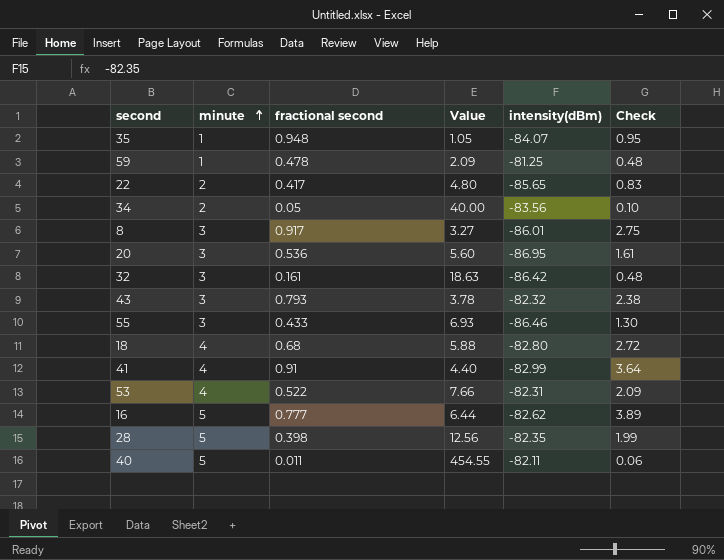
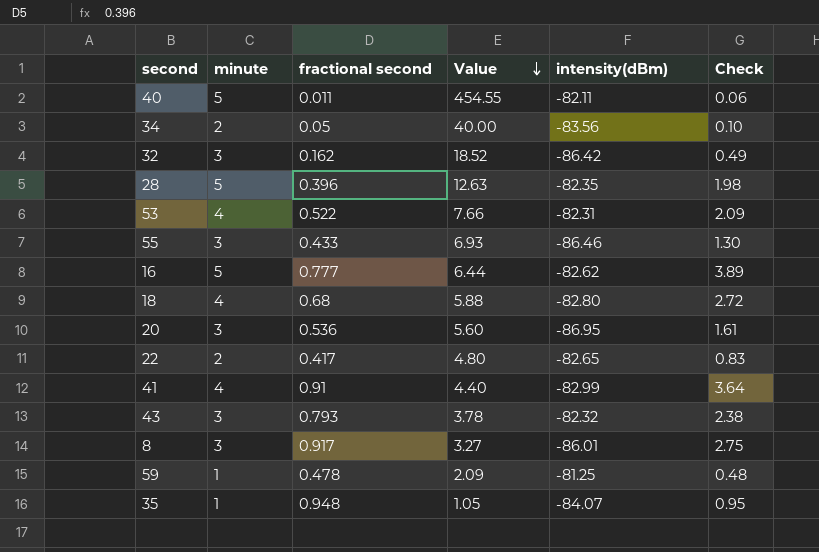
row order: minute ascending -> Value descending
32 | fractional second: 0.161 -> 0.162
32 | Value: 18.63 -> 18.52
32 | Check: 0.48 -> 0.49
28 | fractional second: 0.398 -> 0.396
28 | Value: 12.56 -> 12.63
28 | Check: 1.99 -> 1.98
22 | intensity(dBm): -85.65 -> -82.65

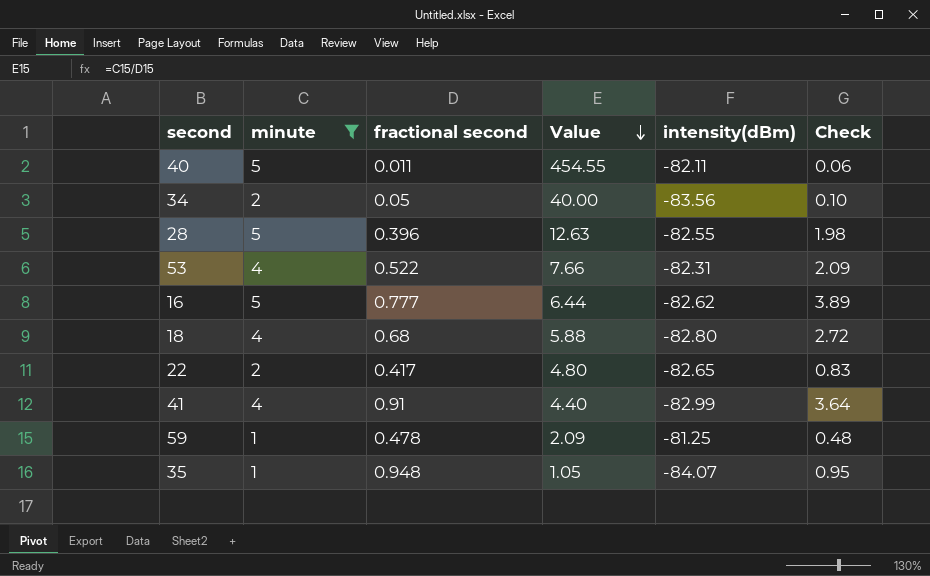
filter: none -> minute != 3
28 | intensity(dBm): -82.35 -> -82.55

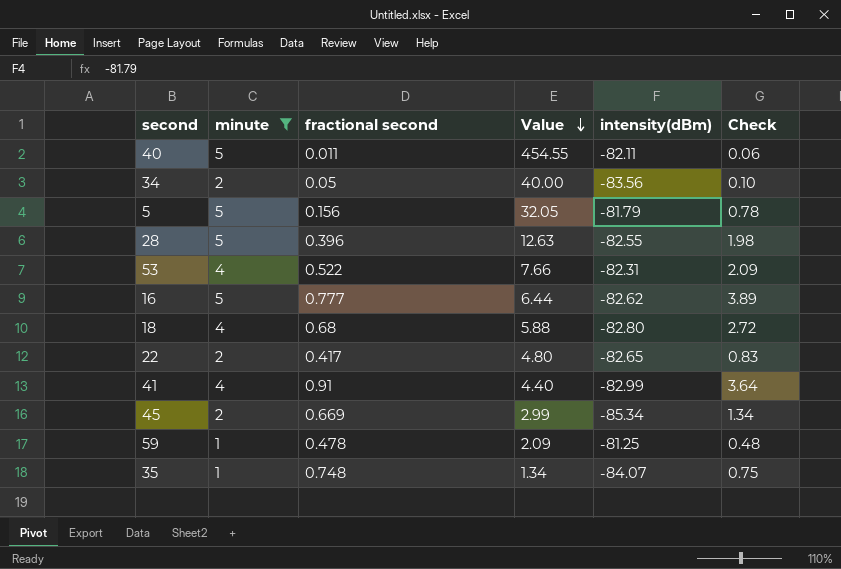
row 5: none -> 5 | 0.156 | 32.05 | -81.79 | 0.78
row 45: none -> 2 | 0.669 | 2.99 | -85.34 | 1.34
35 | fractional second: 0.948 -> 0.748
35 | Value: 1.05 -> 1.34
35 | Check: 0.95 -> 0.75

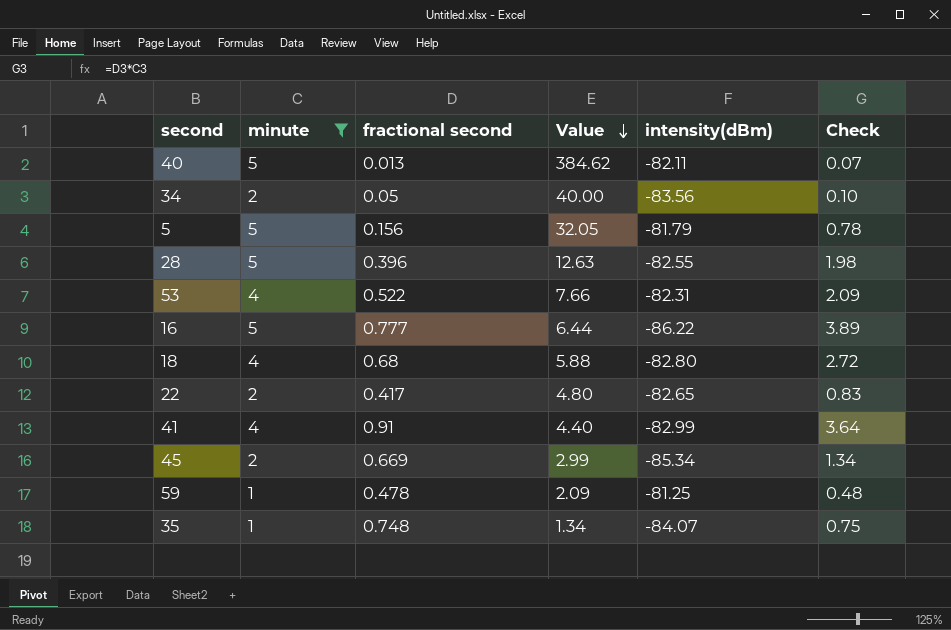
40 | fractional second: 0.011 -> 0.013
40 | Value: 454.55 -> 384.62
40 | Check: 0.06 -> 0.07
16 | intensity(dBm): -82.62 -> -86.22

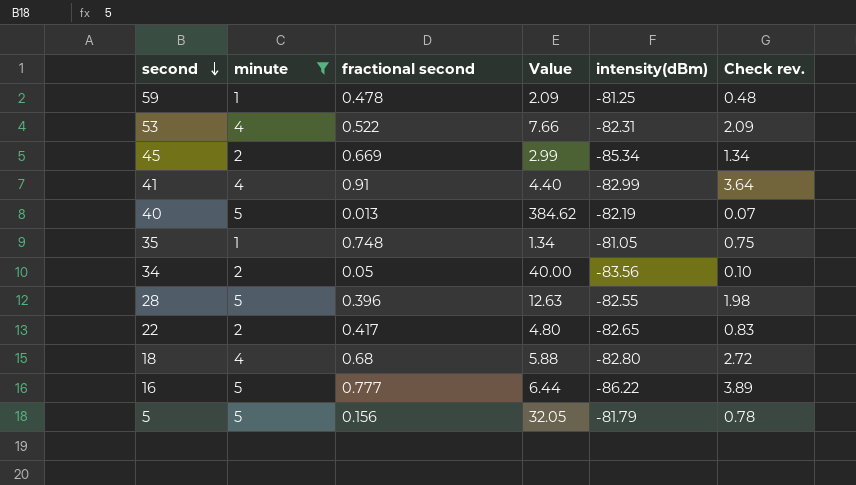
row order: Value descending -> second descending
column name: Check -> Check rev.
40 | intensity(dBm): -82.11 -> -82.19
35 | intensity(dBm): -84.07 -> -81.05

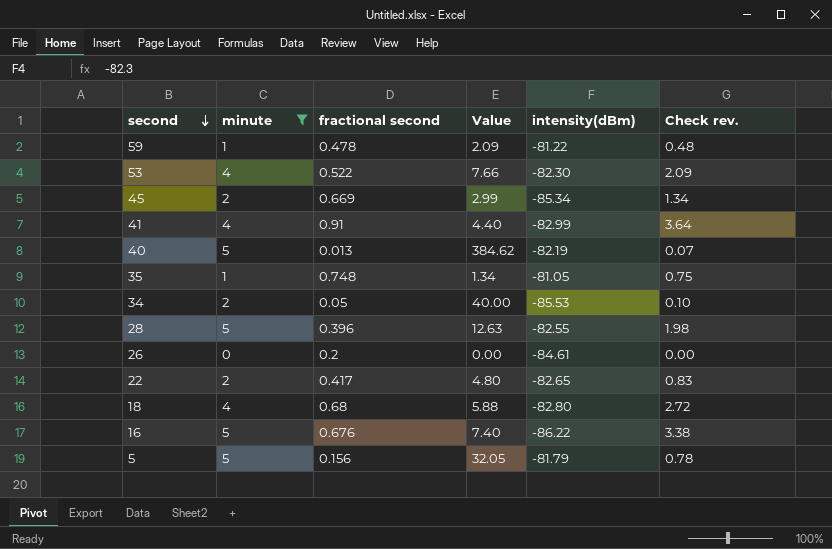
59 | intensity(dBm): -81.25 -> -81.22
53 | intensity(dBm): -82.31 -> -82.30
34 | intensity(dBm): -83.56 -> -85.53
row 26: none -> 0 | 0.2 | 0.00 | -84.61 | 0.00
16 | fractional second: 0.777 -> 0.676
16 | Value: 6.44 -> 7.40
16 | Check rev.: 3.89 -> 3.38

